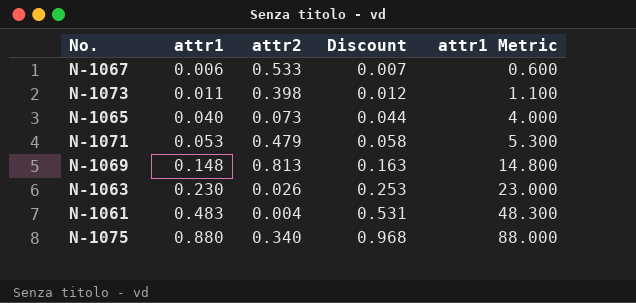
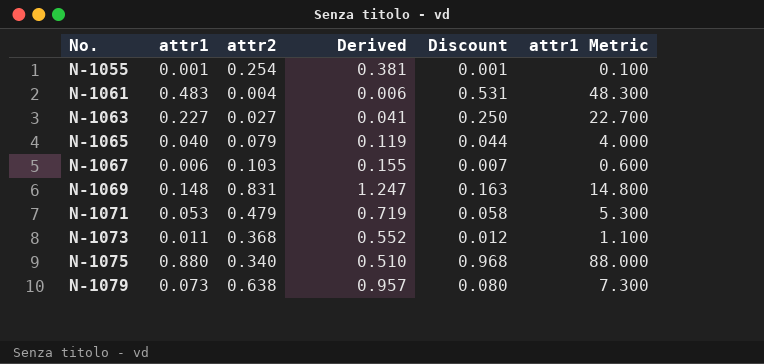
row order: attr1 ascending -> No. ascending
column Derived | formula: none -> [attr2] * 1.5
row N-1055: none -> 0.001 | 0.254 | 0.381 | 0.001 | 0.100
N-1063 | attr1: 0.230 -> 0.227
N-1063 | attr2: 0.026 -> 0.027
N-1063 | Discount: 0.253 -> 0.250
N-1063 | attr1 Metric: 23.000 -> 22.700
N-1065 | attr2: 0.073 -> 0.079
N-1067 | attr2: 0.533 -> 0.103
N-1069 | attr2: 0.813 -> 0.831
N-1073 | attr2: 0.398 -> 0.368
row N-1079: none -> 0.073 | 0.638 | 0.957 | 0.080 | 7.300

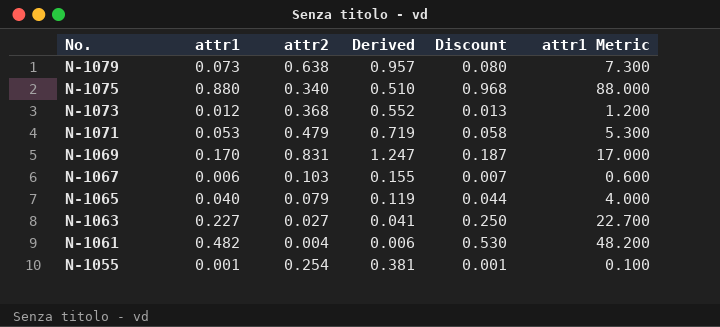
row order: No. ascending -> No. descending
N-1073 | attr1: 0.011 -> 0.012
N-1073 | Discount: 0.012 -> 0.013
N-1073 | attr1 Metric: 1.100 -> 1.200
N-1069 | attr1: 0.148 -> 0.170
N-1069 | Discount: 0.163 -> 0.187
N-1069 | attr1 Metric: 14.800 -> 17.000
N-1061 | attr1: 0.483 -> 0.482
N-1061 | Discount: 0.531 -> 0.530
N-1061 | attr1 Metric: 48.300 -> 48.200

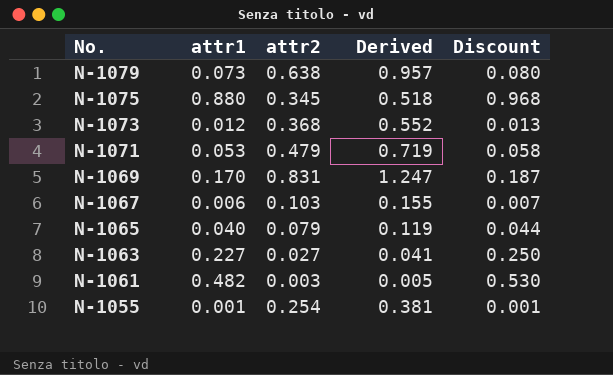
column attr1 Metric | formula: [attr1] * 100 -> none
N-1075 | attr2: 0.340 -> 0.345
N-1075 | Derived: 0.510 -> 0.518
N-1061 | attr2: 0.004 -> 0.003
N-1061 | Derived: 0.006 -> 0.005

